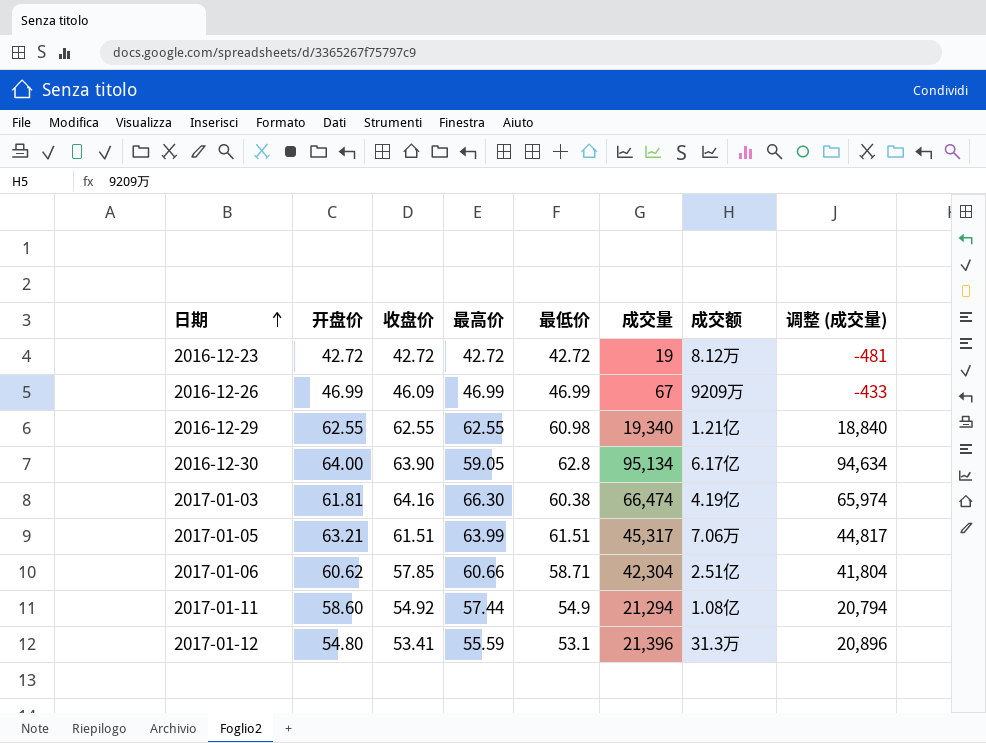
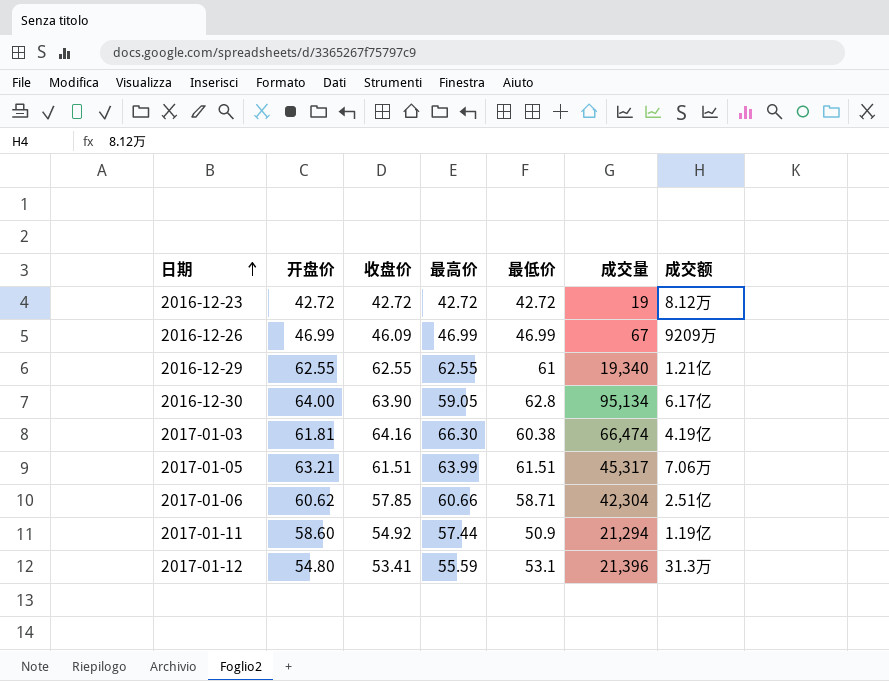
column 调整 (成交量) | formula: [成交量] - 500 -> none
2016-12-29 | 最低价: 60.98 -> 61
2017-01-11 | 最低价: 54.9 -> 50.9
2017-01-11 | 成交额: 1.08亿 -> 1.19亿

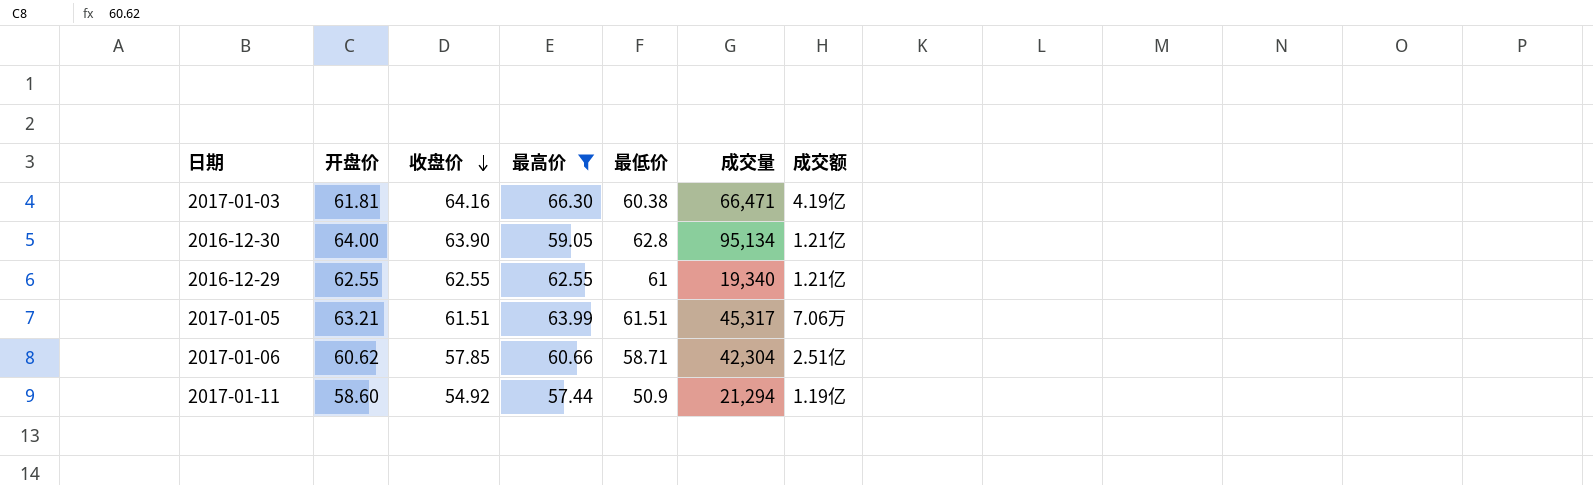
filter: none -> 最高价 >= 57.44
row order: 日期 ascending -> 收盘价 descending
2017-01-03 | 成交量: 66,474 -> 66,471
2016-12-30 | 成交额: 6.17亿 -> 1.21亿

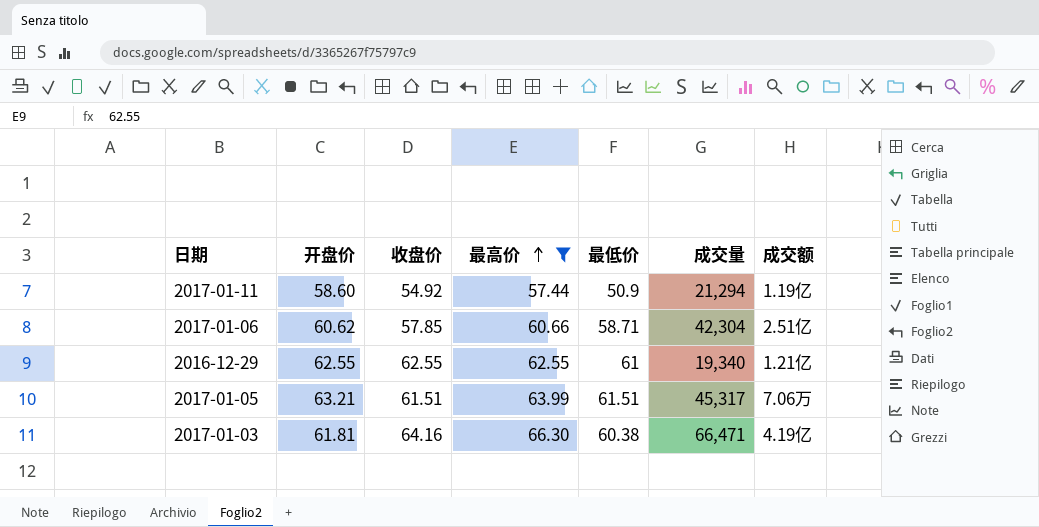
row order: 收盘价 descending -> 最高价 ascending
row 2016-12-30: 64.00 | 63.90 | 59.05 | 62.8 | 95,134 | 1.21亿 -> none

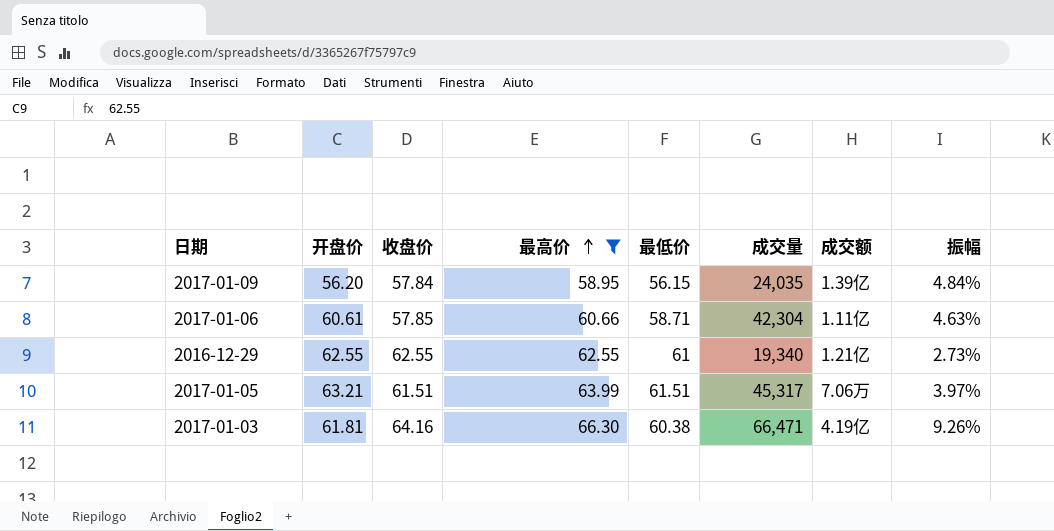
column 振幅 | position: none -> 8
row 2017-01-11: 58.60 | 54.92 | 57.44 | 50.9 | 21,294 | 1.19亿 -> none
row 2017-01-09: none -> 56.20 | 57.84 | 58.95 | 56.15 | 24,035 | 1.39亿 | 4.84%
2017-01-06 | 开盘价: 60.62 -> 60.61
2017-01-06 | 成交额: 2.51亿 -> 1.11亿

